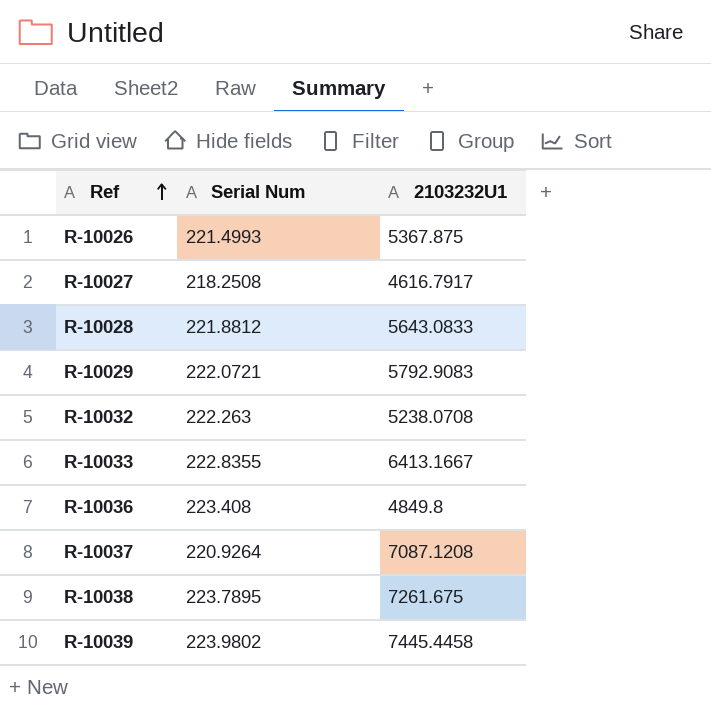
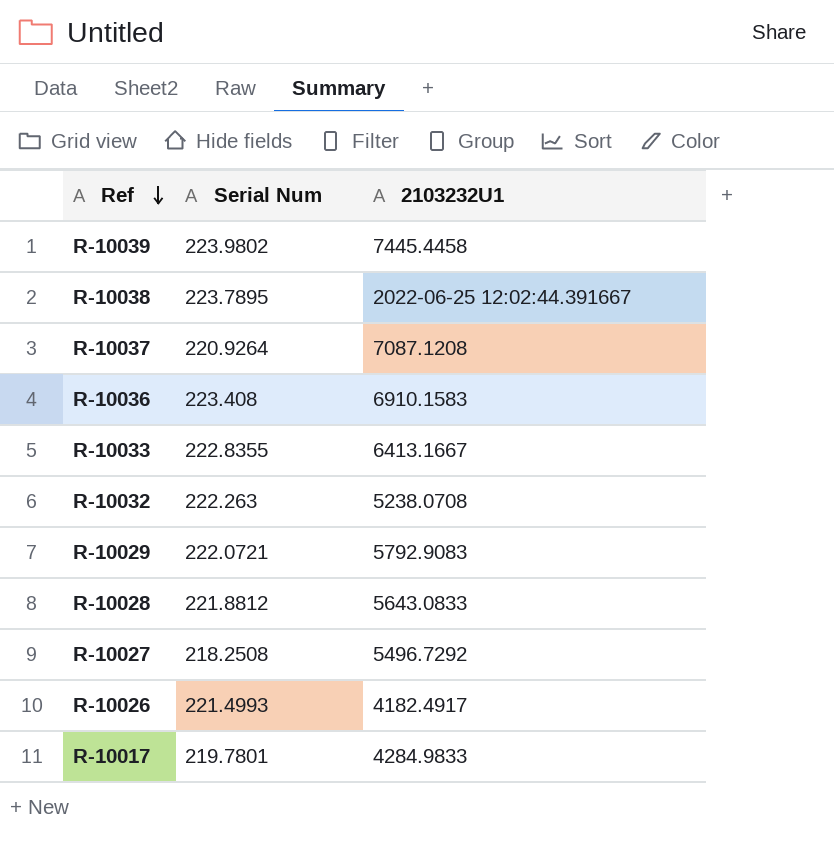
row order: Ref ascending -> Ref descending
R-10038 | 2103232U1: 7261.675 -> 2022-06-25 12:02:44.391667
R-10036 | 2103232U1: 4849.8 -> 6910.1583
R-10027 | 2103232U1: 4616.7917 -> 5496.7292
R-10026 | 2103232U1: 5367.875 -> 4182.4917
row R-10017: none -> 219.7801 | 4284.9833

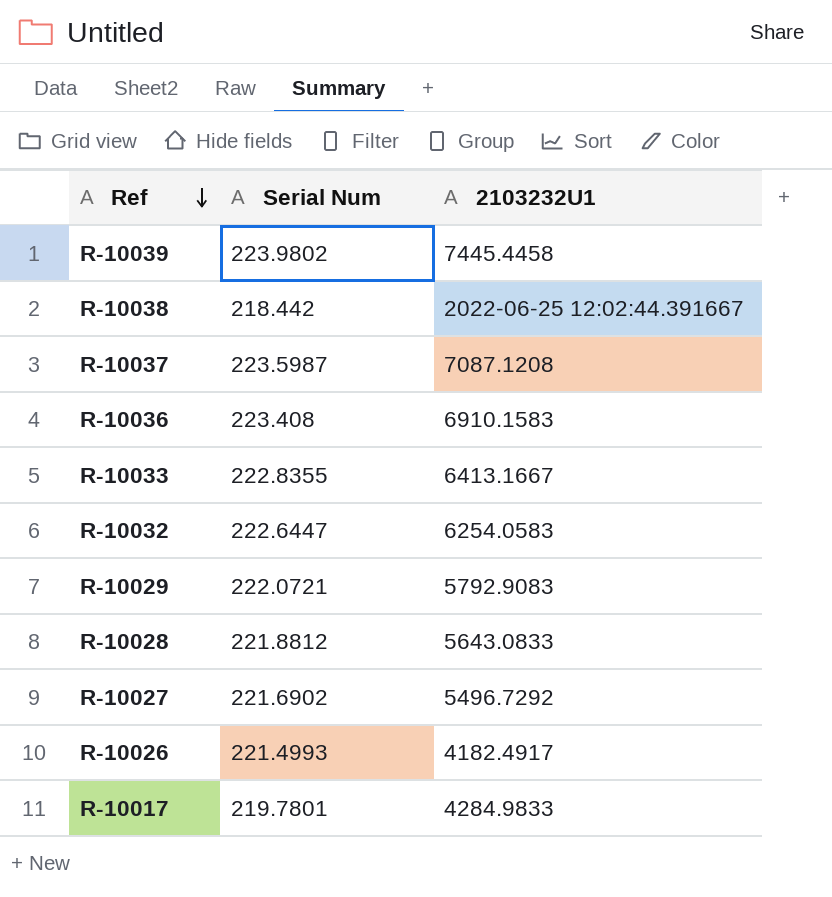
R-10038 | Serial Num: 223.7895 -> 218.442
R-10037 | Serial Num: 220.9264 -> 223.5987
R-10032 | Serial Num: 222.263 -> 222.6447
R-10032 | 2103232U1: 5238.0708 -> 6254.0583
R-10027 | Serial Num: 218.2508 -> 221.6902

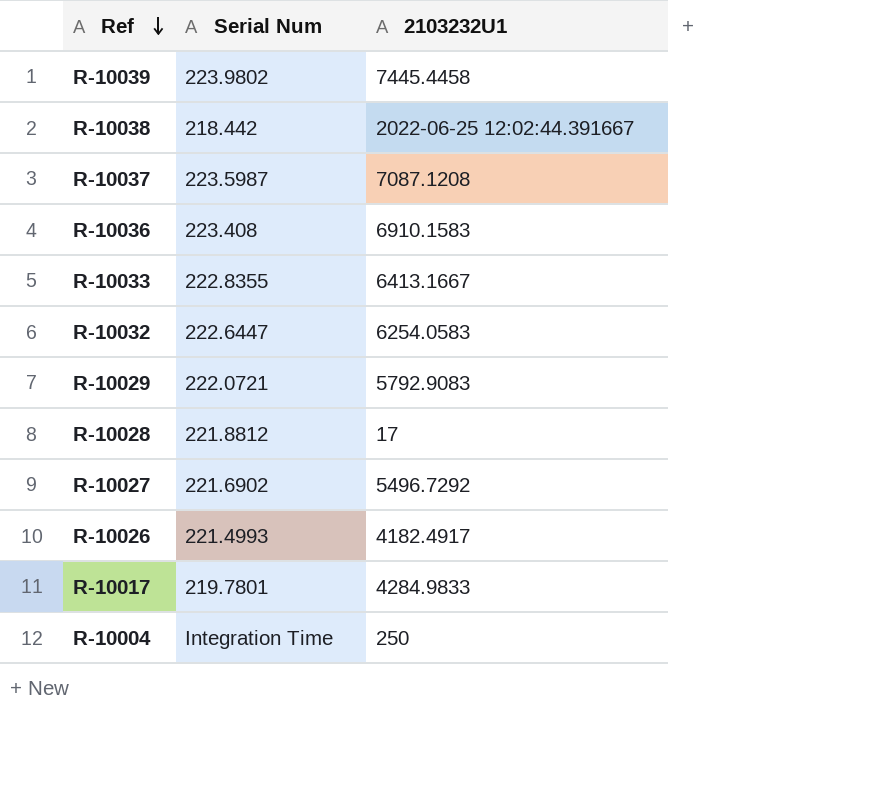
R-10028 | 2103232U1: 5643.0833 -> 17
row R-10004: none -> Integration Time | 250

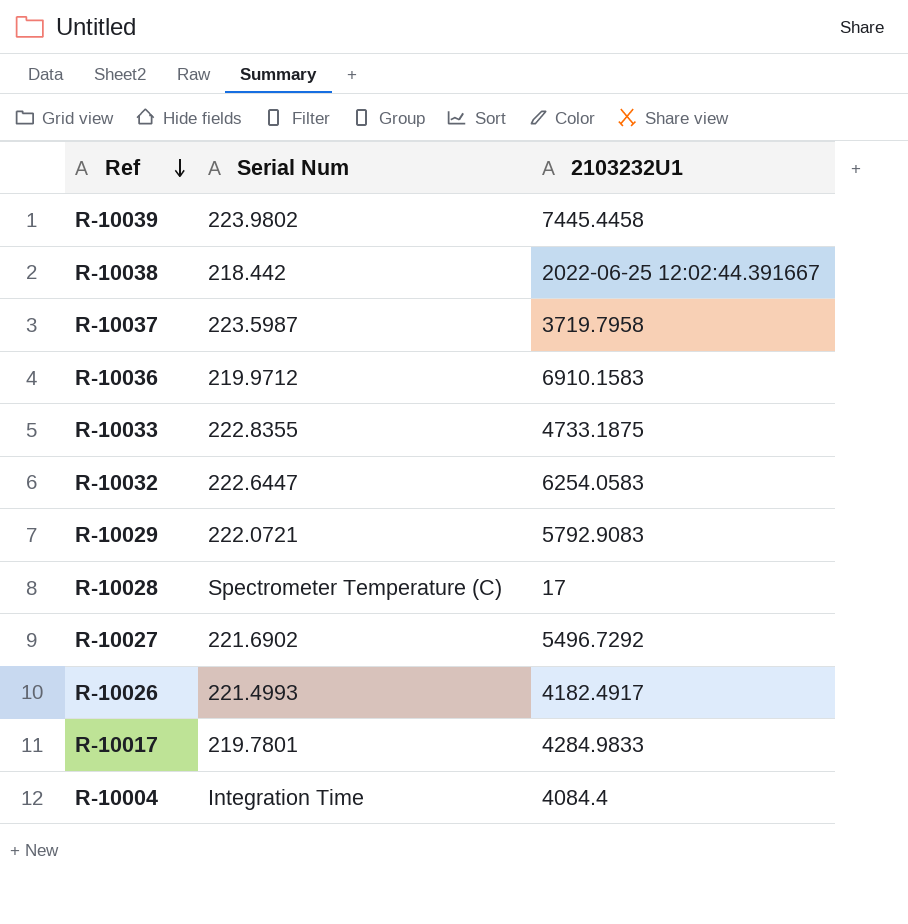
R-10037 | 2103232U1: 7087.1208 -> 3719.7958
R-10036 | Serial Num: 223.408 -> 219.9712
R-10033 | 2103232U1: 6413.1667 -> 4733.1875
R-10028 | Serial Num: 221.8812 -> Spectrometer Temperature (C)
R-10004 | 2103232U1: 250 -> 4084.4

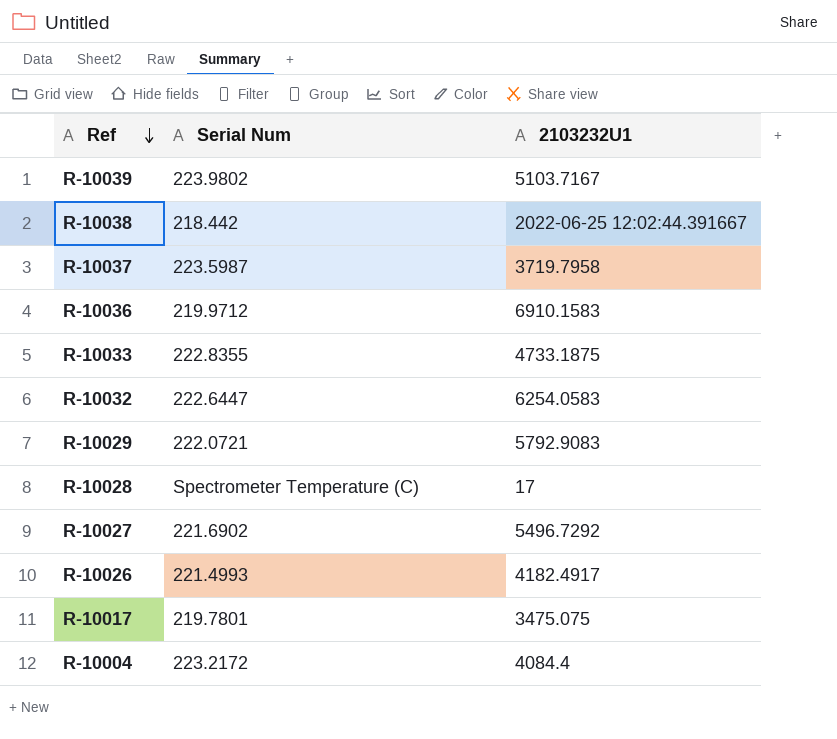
R-10039 | 2103232U1: 7445.4458 -> 5103.7167
R-10017 | 2103232U1: 4284.9833 -> 3475.075
R-10004 | Serial Num: Integration Time -> 223.2172

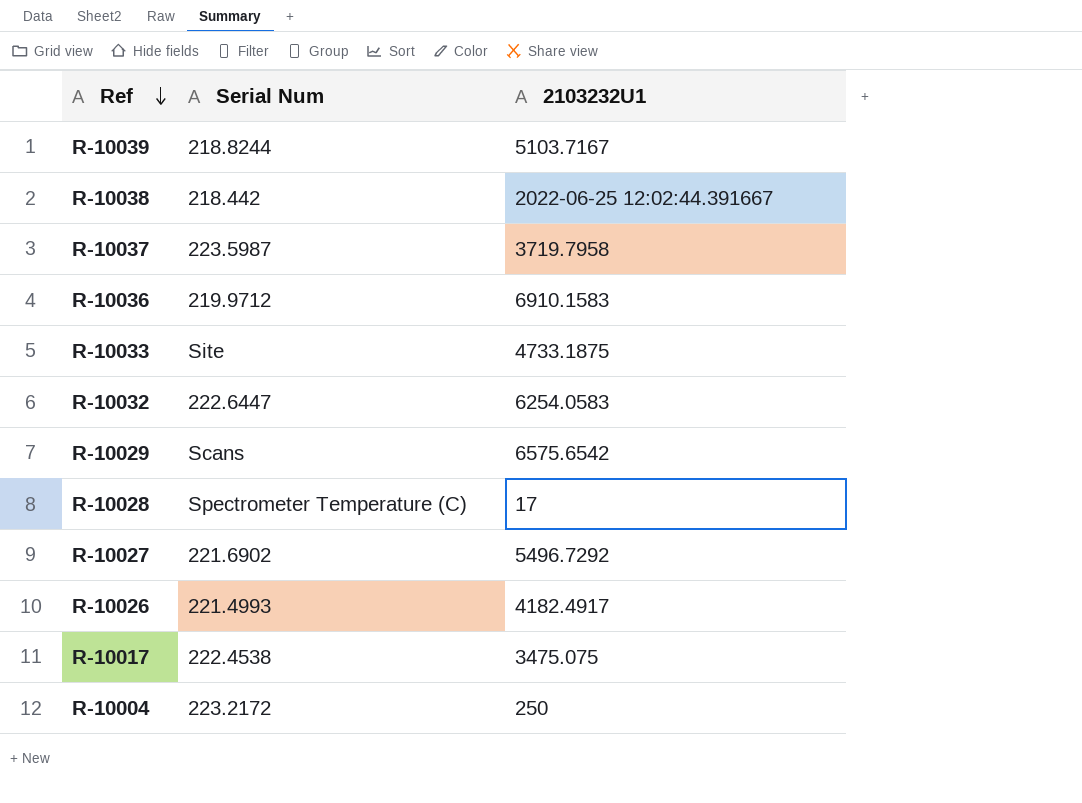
R-10039 | Serial Num: 223.9802 -> 218.8244
R-10033 | Serial Num: 222.8355 -> Site
R-10029 | Serial Num: 222.0721 -> Scans
R-10029 | 2103232U1: 5792.9083 -> 6575.6542
R-10017 | Serial Num: 219.7801 -> 222.4538
R-10004 | 2103232U1: 4084.4 -> 250

